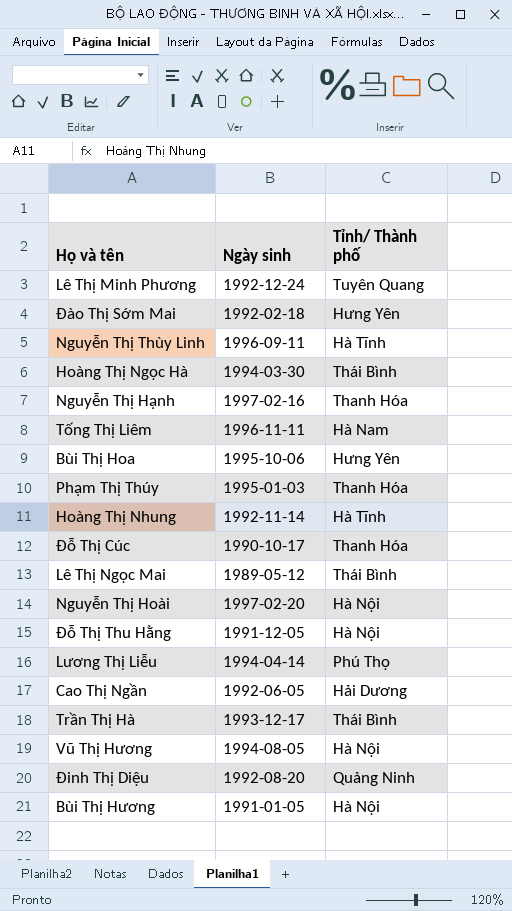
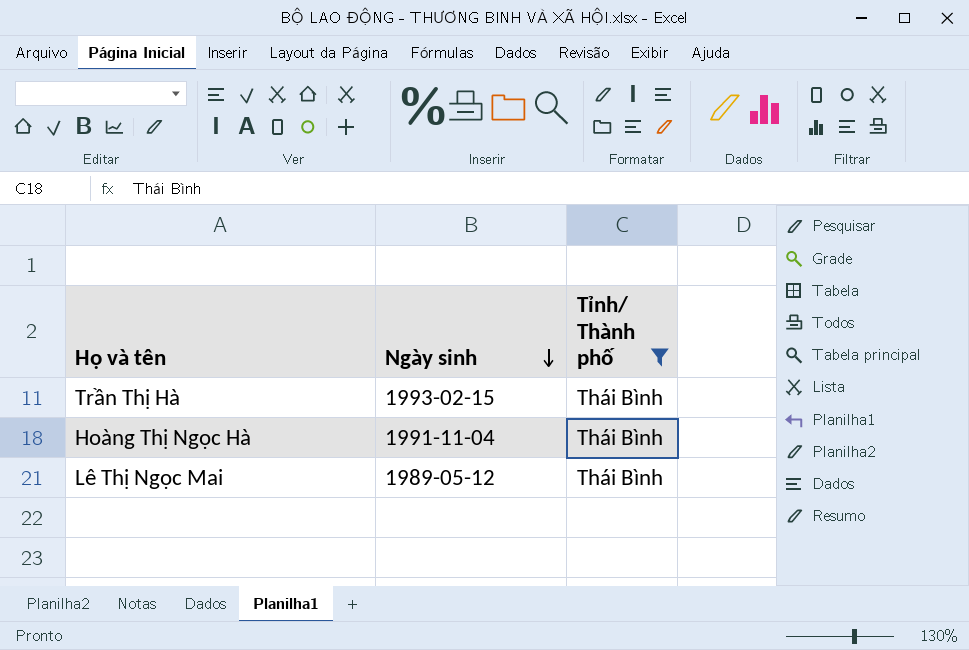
filter: none -> Tỉnh/ Thành phố = Thái Bình
row order: none -> Ngày sinh descending
Trần Thị Hà | Ngày sinh: 1993-12-17 -> 1993-02-15
Hoàng Thị Ngọc Hà | Ngày sinh: 1994-03-30 -> 1991-11-04

